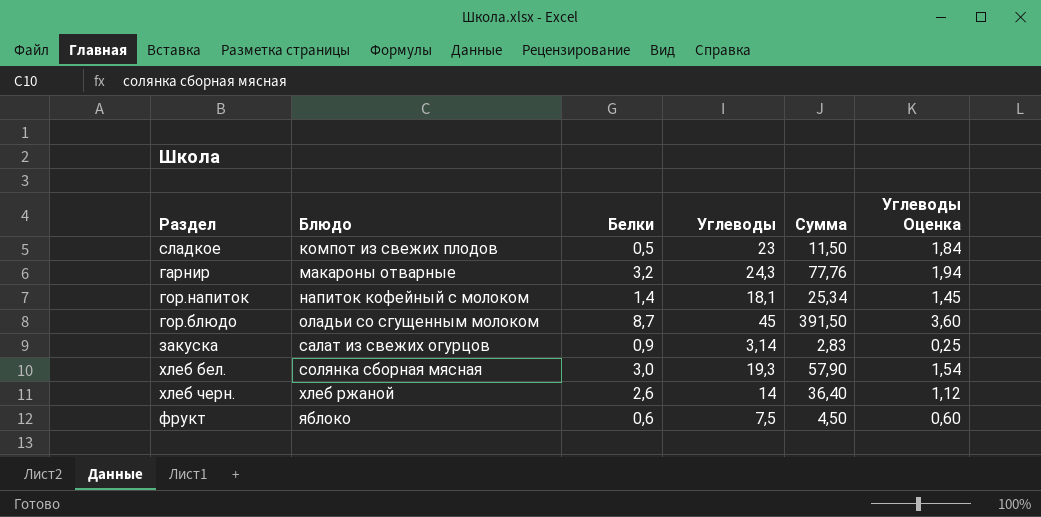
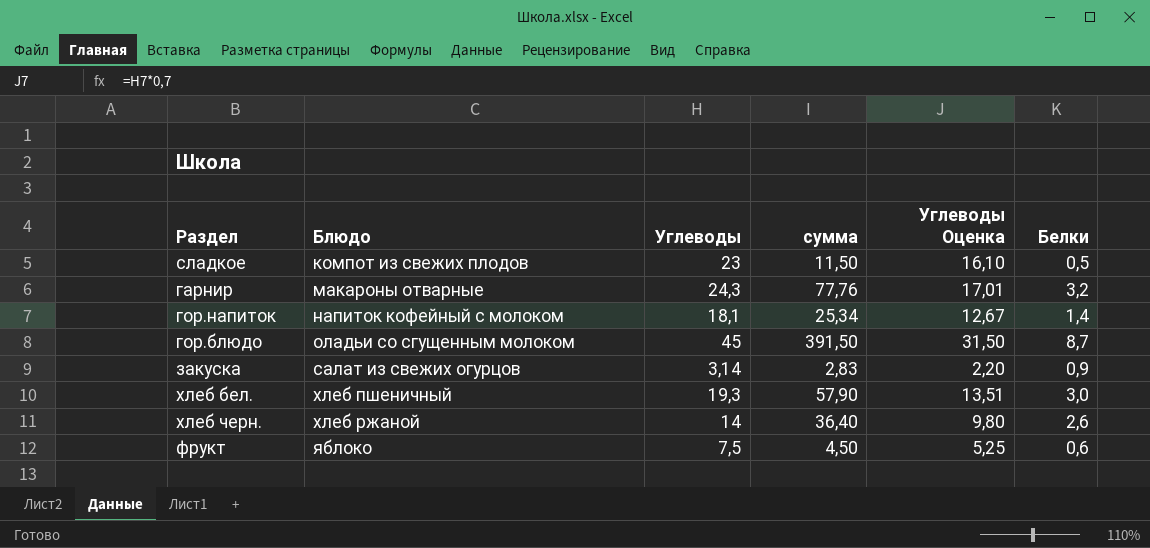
column name: Сумма -> сумма
column Углеводы Оценка | formula: [Углеводы] * 0,08 -> [Углеводы] * 0,7
column Белки | position: 3 -> 6
хлеб бел. | Блюдо: солянка сборная мясная -> хлеб пшеничный

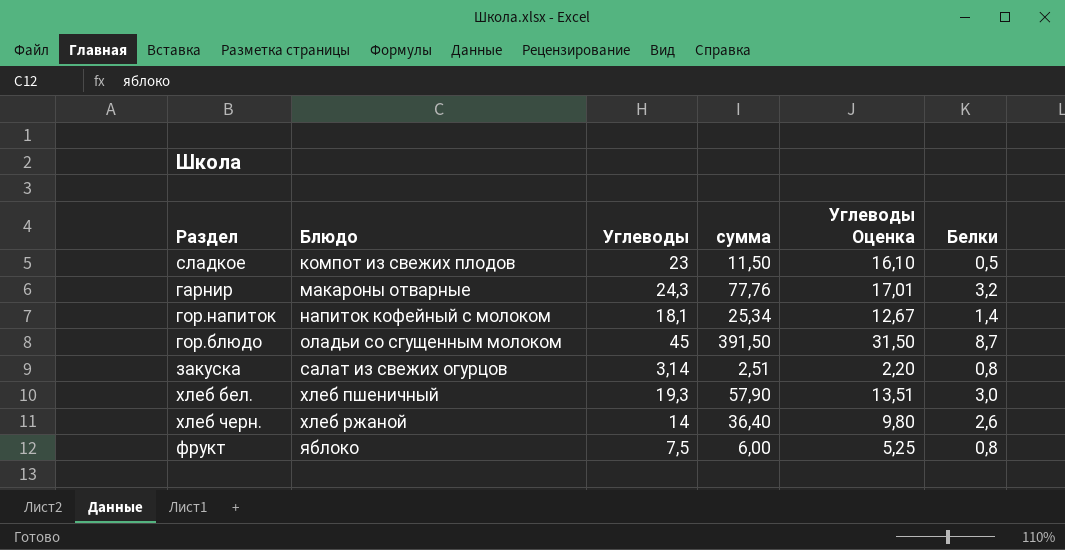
закуска | сумма: 2,83 -> 2,51
закуска | Белки: 0,9 -> 0,8
фрукт | сумма: 4,50 -> 6,00
фрукт | Белки: 0,6 -> 0,8

